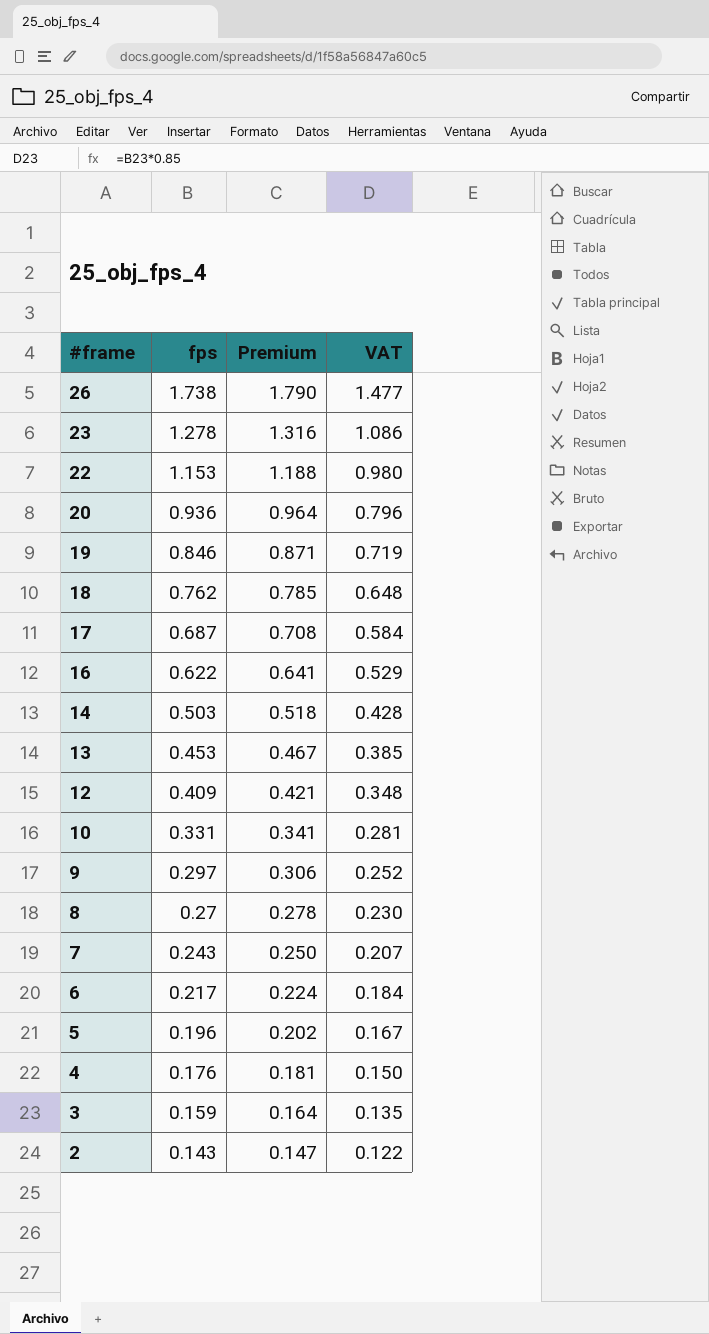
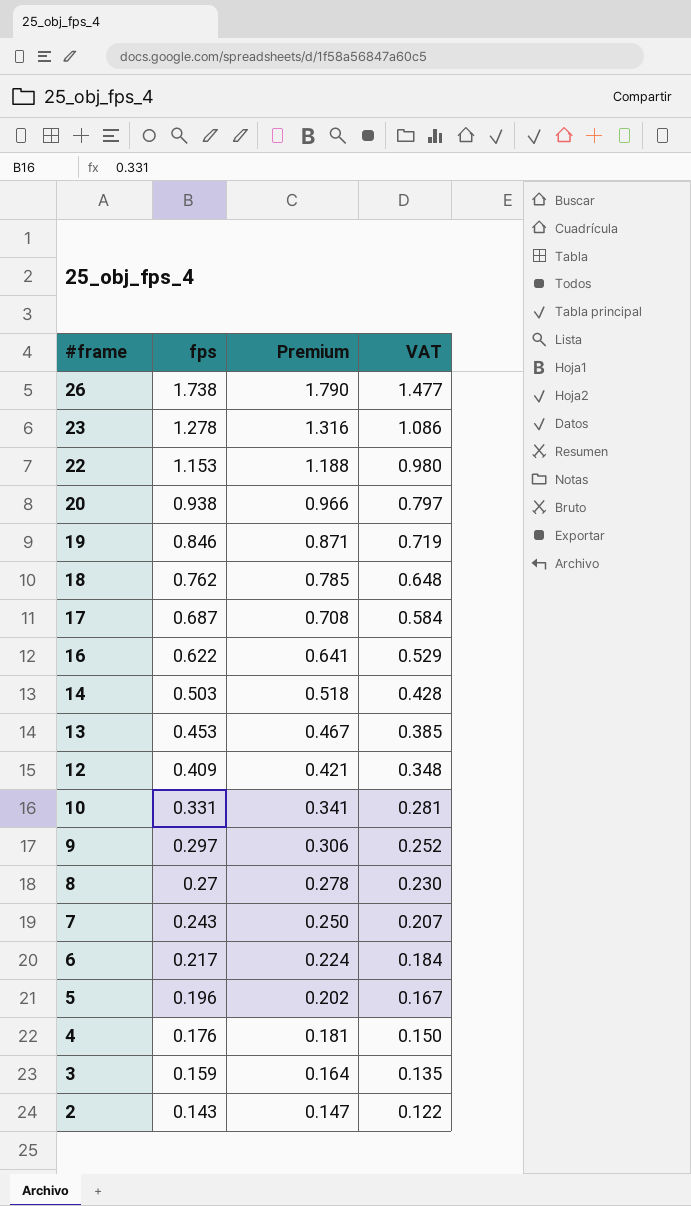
20 | fps: 0.936 -> 0.938
20 | Premium: 0.964 -> 0.966
20 | VAT: 0.796 -> 0.797

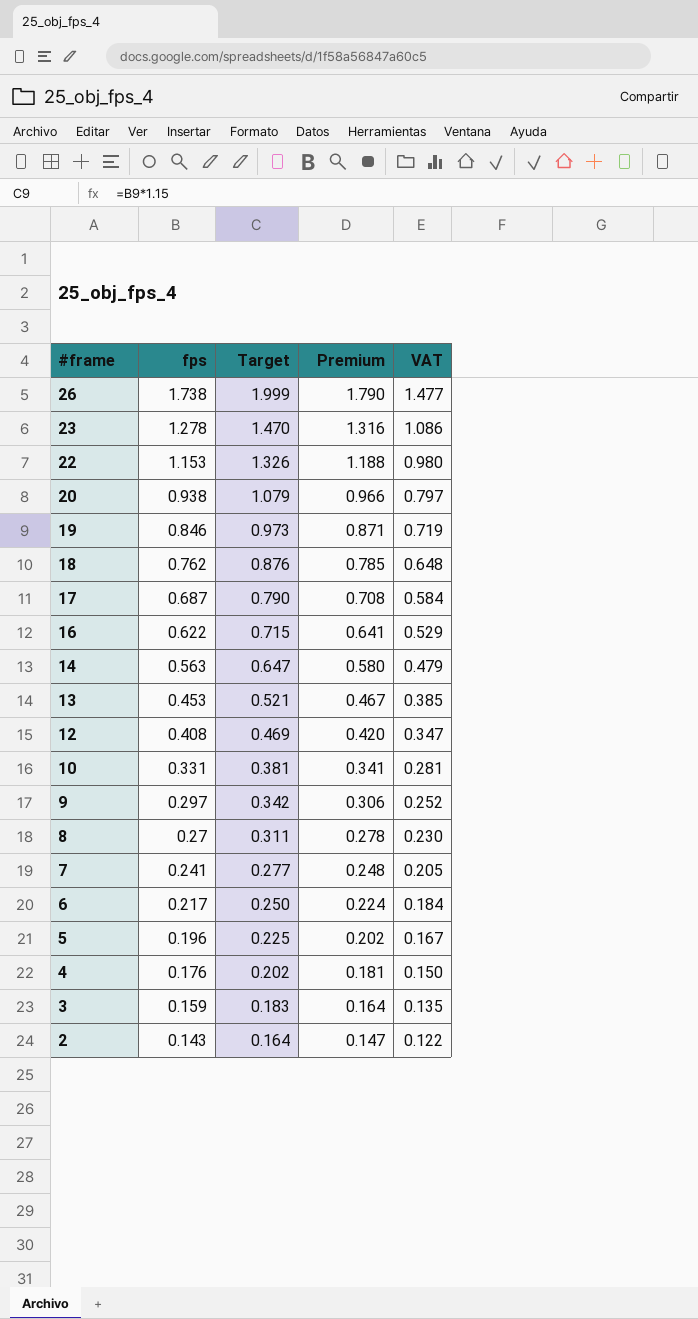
column Target | formula: none -> [fps] * 1.15
14 | fps: 0.503 -> 0.563
14 | Premium: 0.518 -> 0.580
14 | VAT: 0.428 -> 0.479
12 | fps: 0.409 -> 0.408
12 | Premium: 0.421 -> 0.420
12 | VAT: 0.348 -> 0.347
7 | fps: 0.243 -> 0.241
7 | Premium: 0.250 -> 0.248
7 | VAT: 0.207 -> 0.205

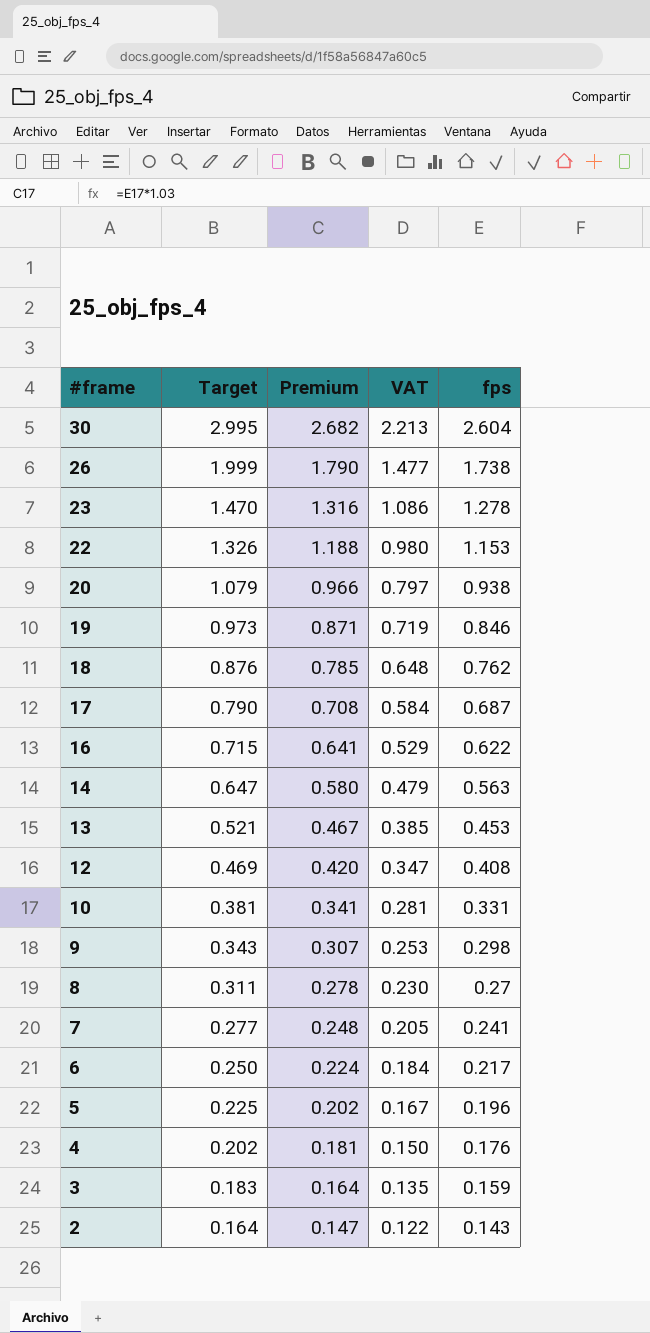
column fps | position: 2 -> 5
row 30: none -> 2.995 | 2.682 | 2.213 | 2.604
9 | Target: 0.342 -> 0.343
9 | Premium: 0.306 -> 0.307
9 | VAT: 0.252 -> 0.253
9 | fps: 0.297 -> 0.298

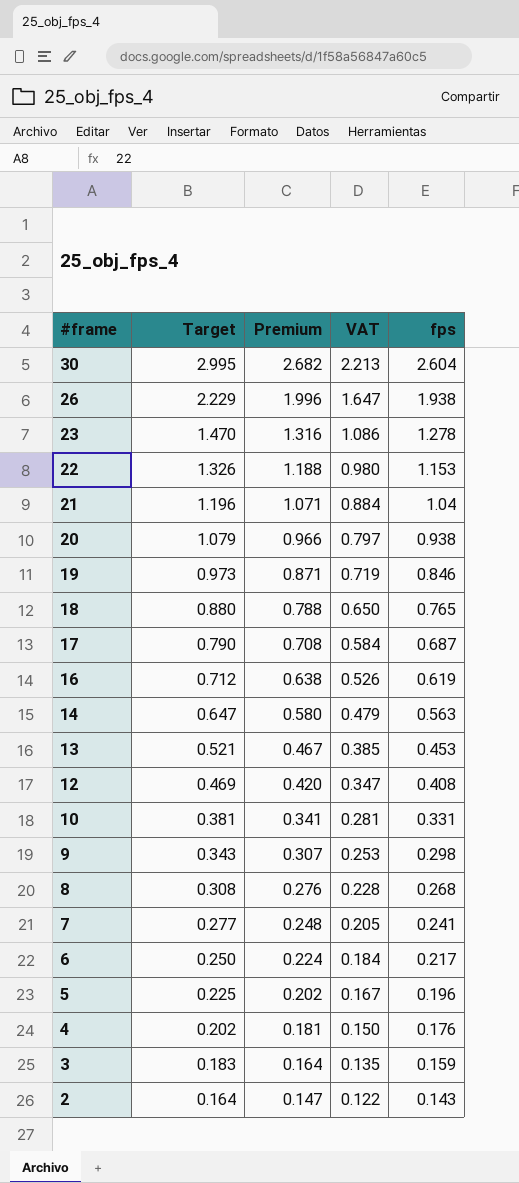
26 | Target: 1.999 -> 2.229
26 | Premium: 1.790 -> 1.996
26 | VAT: 1.477 -> 1.647
26 | fps: 1.738 -> 1.938
row 21: none -> 1.196 | 1.071 | 0.884 | 1.04
18 | Target: 0.876 -> 0.880
18 | Premium: 0.785 -> 0.788
18 | VAT: 0.648 -> 0.650
18 | fps: 0.762 -> 0.765
16 | Target: 0.715 -> 0.712
16 | Premium: 0.641 -> 0.638
16 | VAT: 0.529 -> 0.526
16 | fps: 0.622 -> 0.619
8 | Target: 0.311 -> 0.308
8 | Premium: 0.278 -> 0.276
8 | VAT: 0.230 -> 0.228
8 | fps: 0.27 -> 0.268

